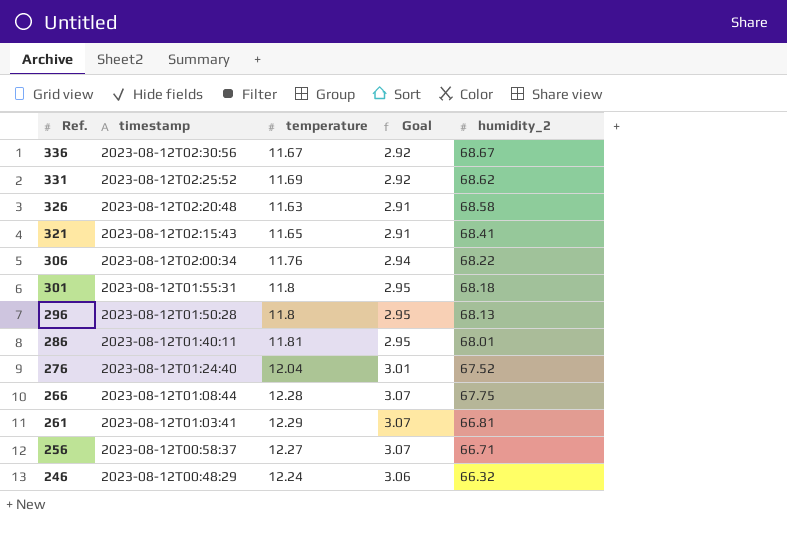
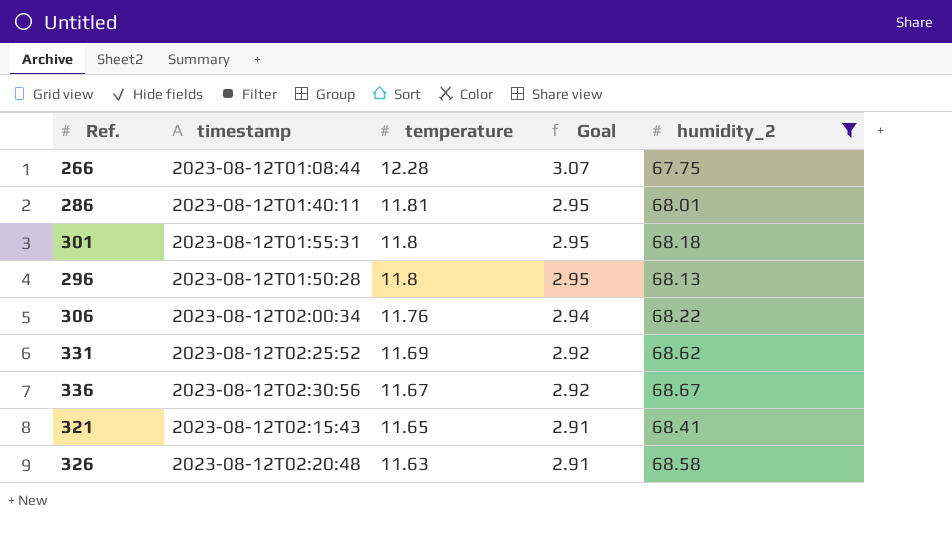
filter: none -> humidity_2 >= 67.75
row order: Ref. descending -> temperature descending

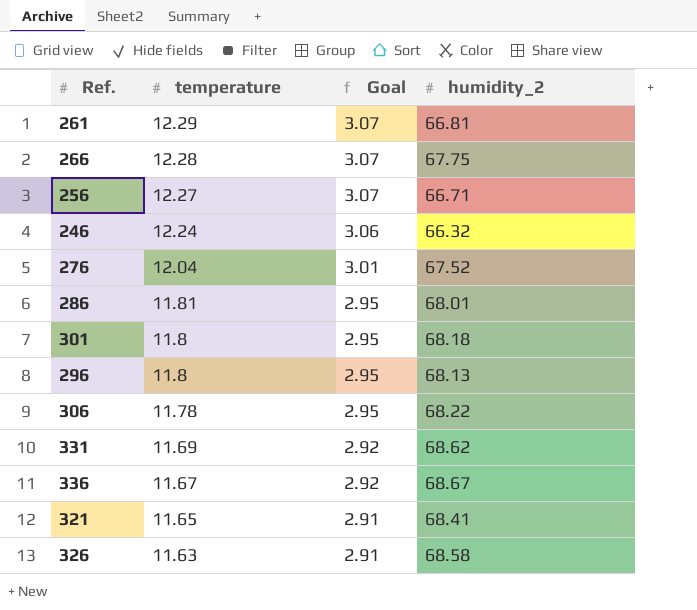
filter: humidity_2 >= 67.75 -> none
column timestamp | position: 2 -> none
306 | temperature: 11.76 -> 11.78
306 | Goal: 2.94 -> 2.95

